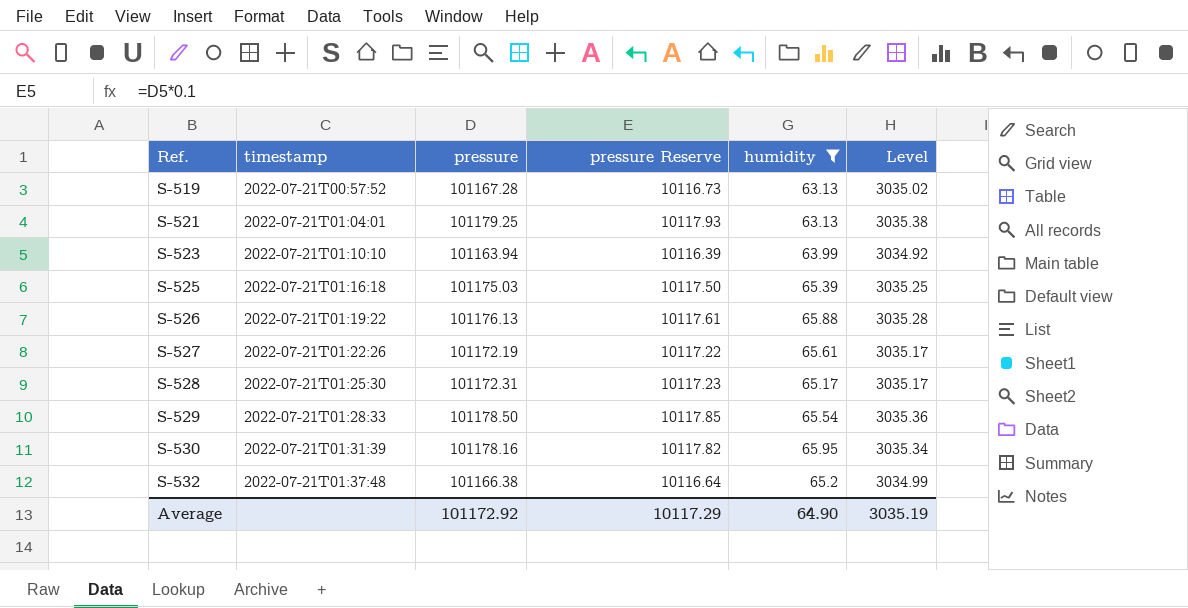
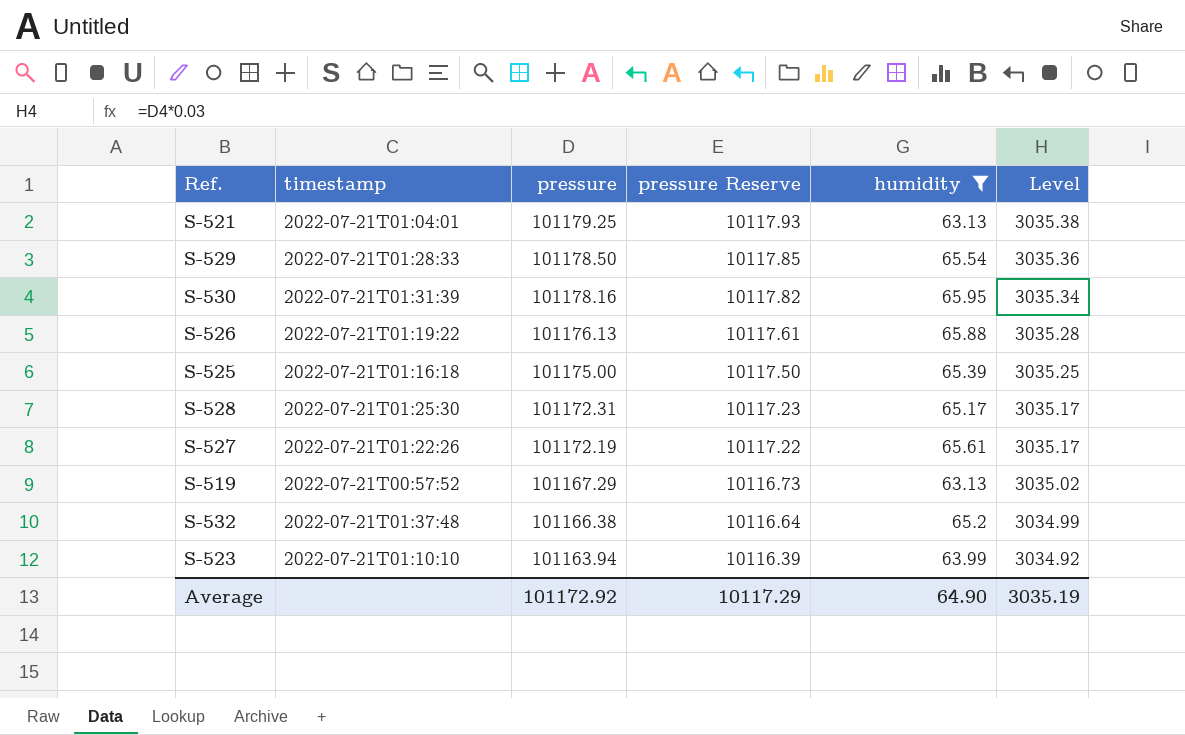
row order: Ref. ascending -> pressure descending
S-525 | pressure: 101175.03 -> 101175.00
S-519 | pressure: 101167.28 -> 101167.29

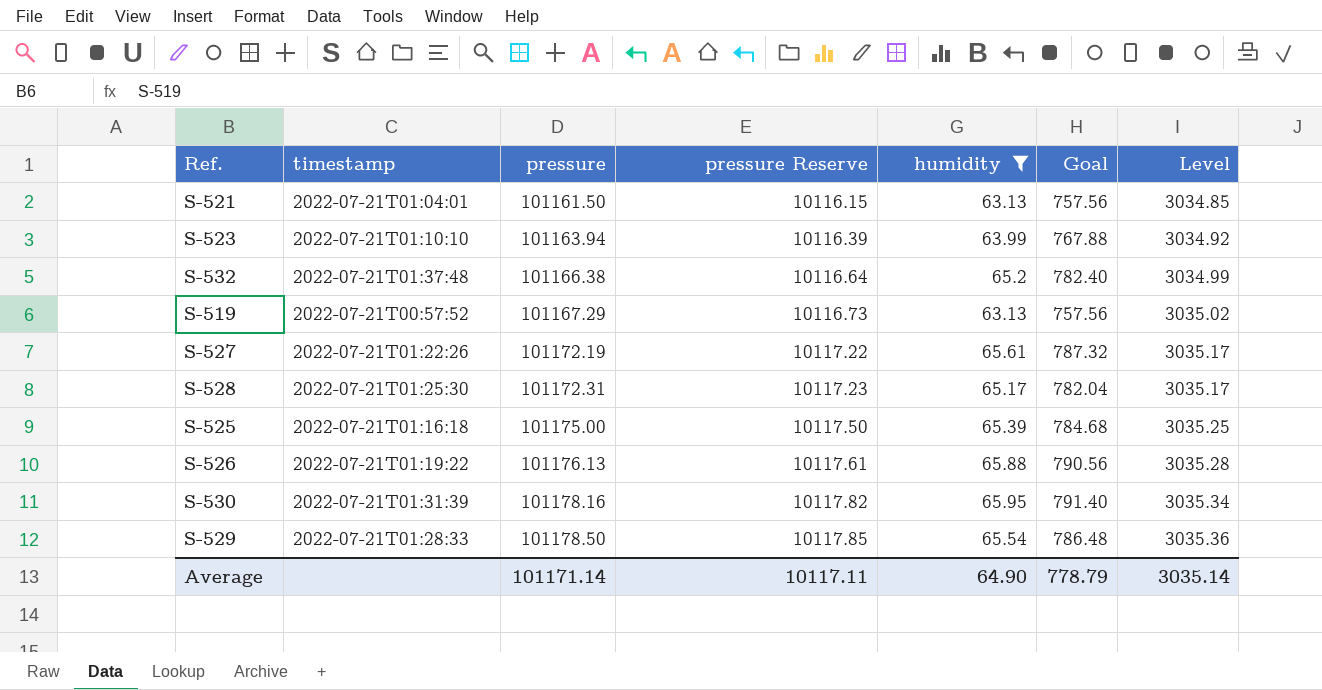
row order: pressure descending -> pressure ascending
column Goal | formula: none -> [humidity] * 12
S-521 | pressure: 101179.25 -> 101161.50
S-521 | pressure Reserve: 10117.93 -> 10116.15
S-521 | Level: 3035.38 -> 3034.85
Average | pressure: 101172.92 -> 101171.14
Average | pressure Reserve: 10117.29 -> 10117.11
Average | Level: 3035.19 -> 3035.14

